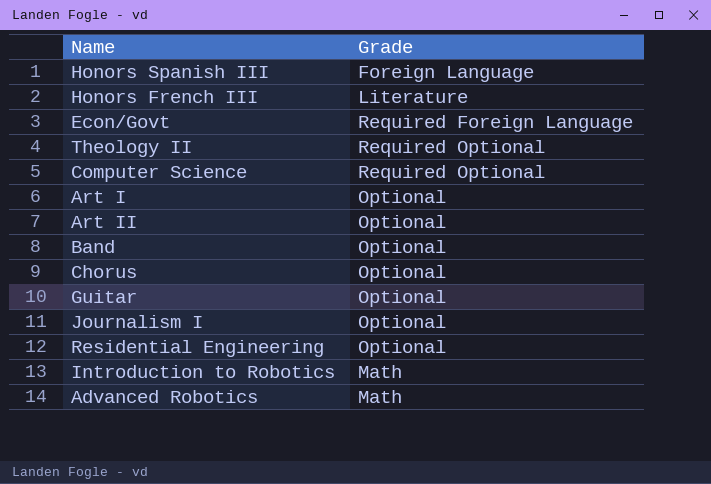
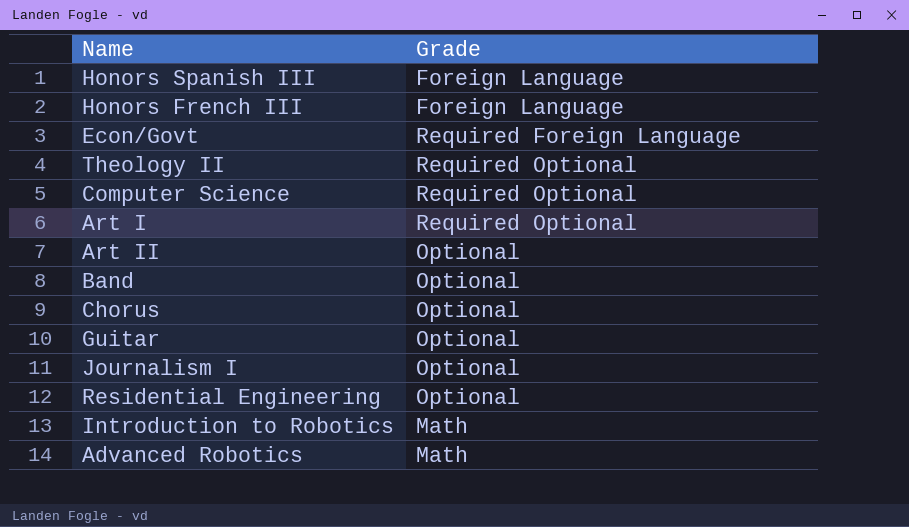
Honors French III | Grade: Literature -> Foreign Language
Art I | Grade: Optional -> Required Optional

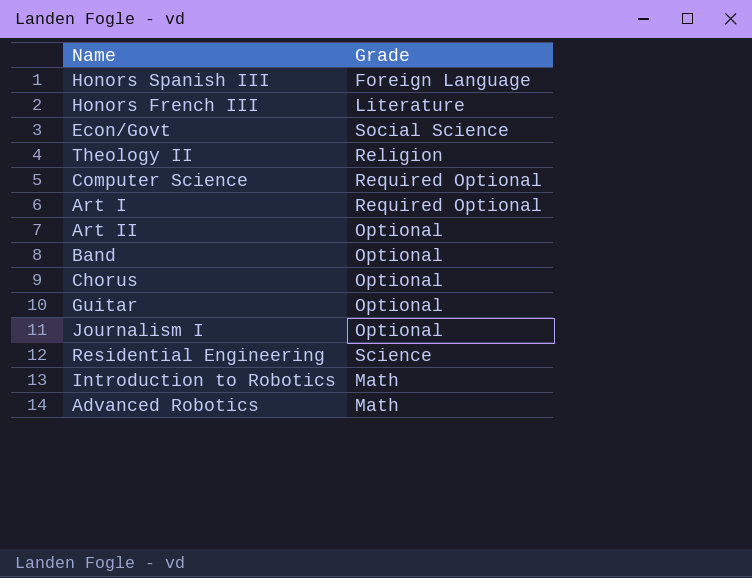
Honors French III | Grade: Foreign Language -> Literature
Econ/Govt | Grade: Required Foreign Language -> Social Science
Theology II | Grade: Required Optional -> Religion
Residential Engineering | Grade: Optional -> Science

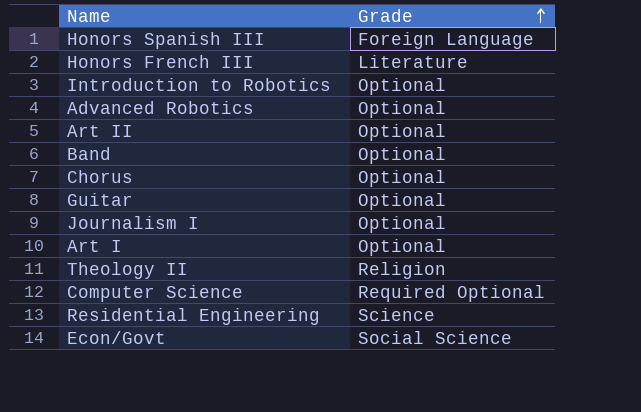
row order: none -> Grade ascending
Introduction to Robotics | Grade: Math -> Optional
Advanced Robotics | Grade: Math -> Optional
Art I | Grade: Required Optional -> Optional

